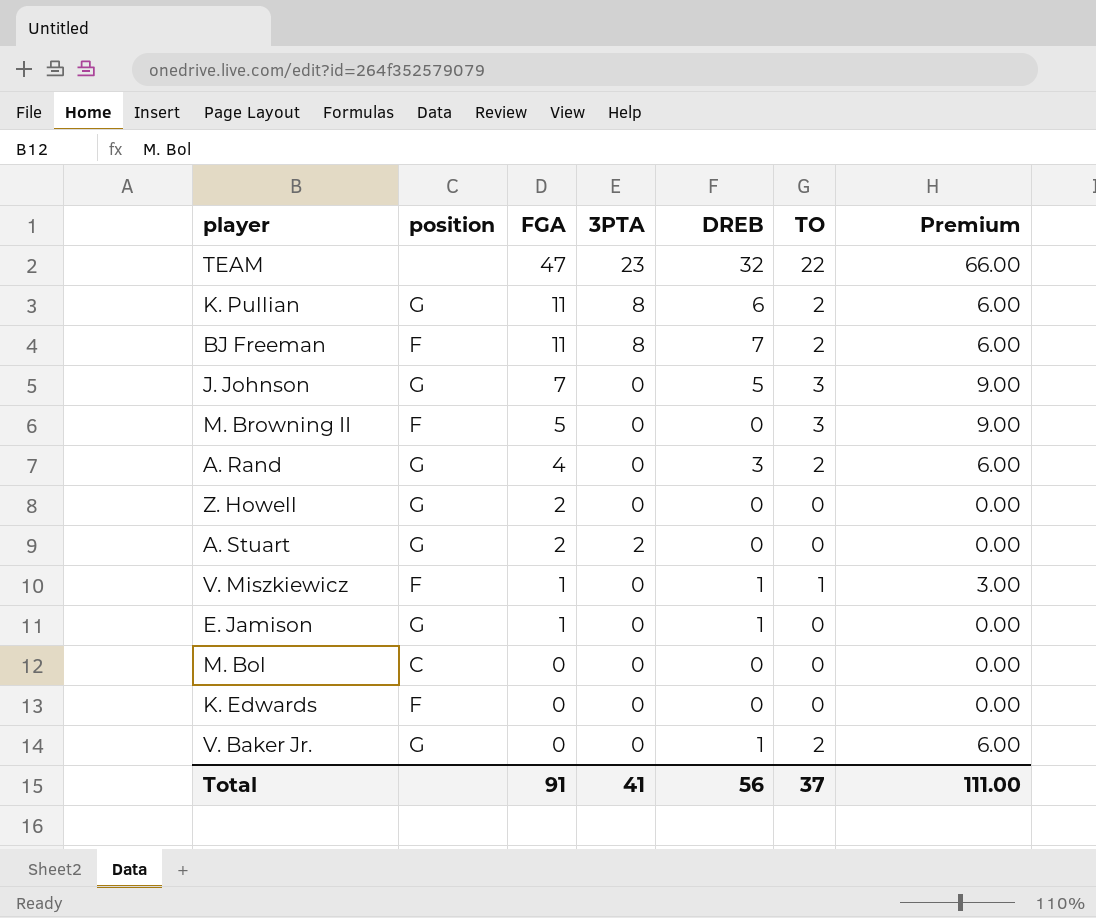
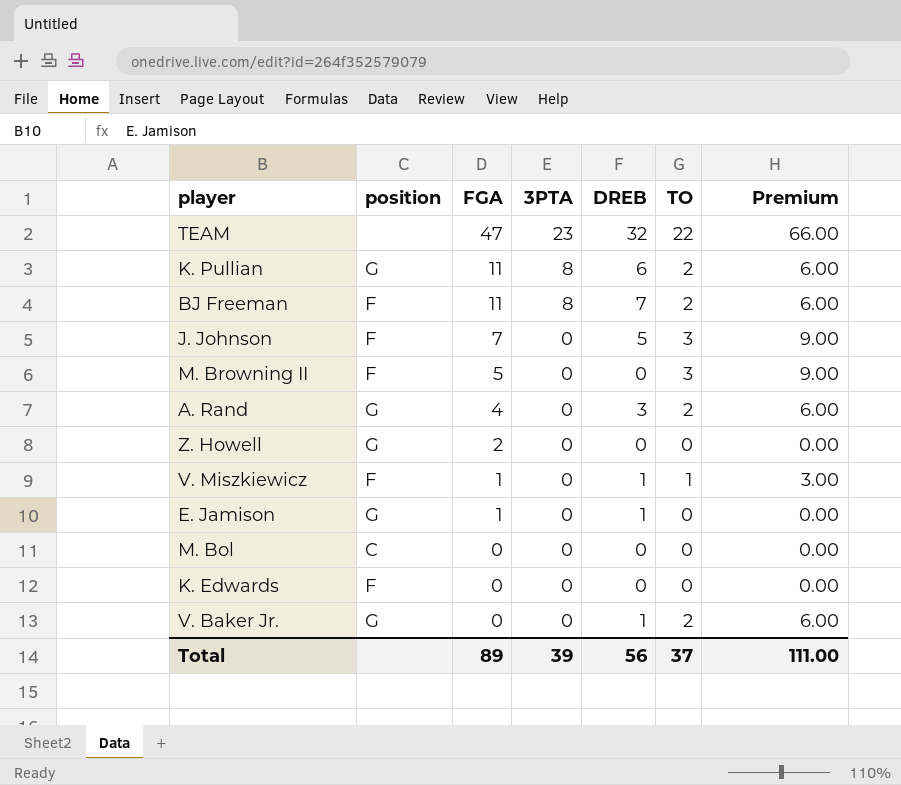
row A. Stuart: G | 2 | 2 | 0 | 0 | 0.00 -> none
J. Johnson | position: G -> F
Total | FGA: 91 -> 89
Total | 3PTA: 41 -> 39

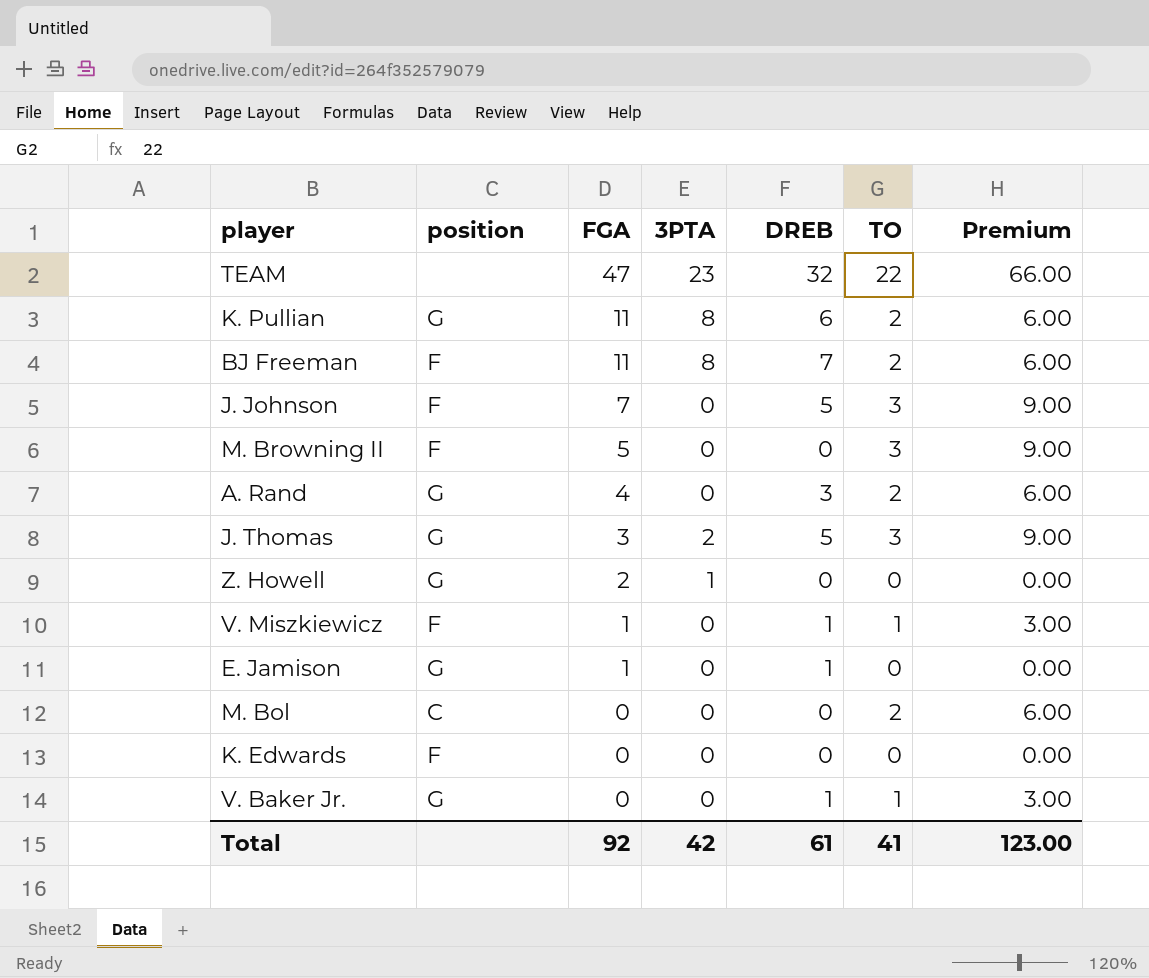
row J. Thomas: none -> G | 3 | 2 | 5 | 3 | 9.00
Z. Howell | 3PTA: 0 -> 1
M. Bol | TO: 0 -> 2
M. Bol | Premium: 0.00 -> 6.00
V. Baker Jr. | TO: 2 -> 1
V. Baker Jr. | Premium: 6.00 -> 3.00
Total | FGA: 89 -> 92
Total | 3PTA: 39 -> 42
Total | DREB: 56 -> 61
Total | TO: 37 -> 41
Total | Premium: 111.00 -> 123.00

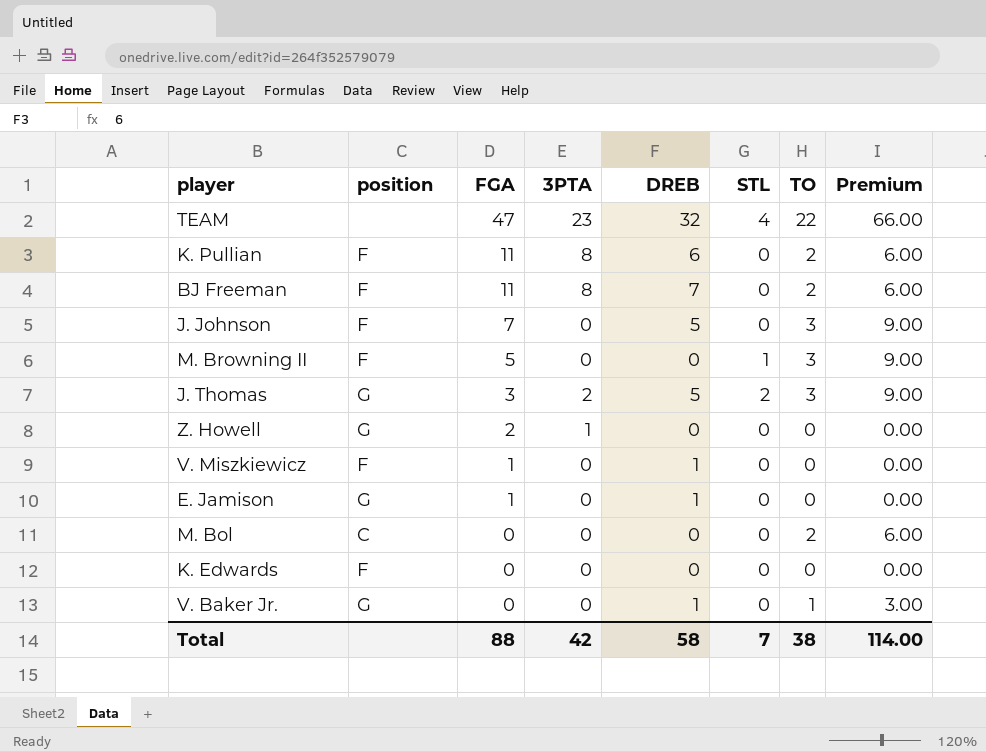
column STL | position: none -> 6
row A. Rand: G | 4 | 0 | 3 | 2 | 6.00 -> none
K. Pullian | position: G -> F
V. Miszkiewicz | TO: 1 -> 0
V. Miszkiewicz | Premium: 3.00 -> 0.00
Total | FGA: 92 -> 88
Total | DREB: 61 -> 58
Total | TO: 41 -> 38
Total | Premium: 123.00 -> 114.00

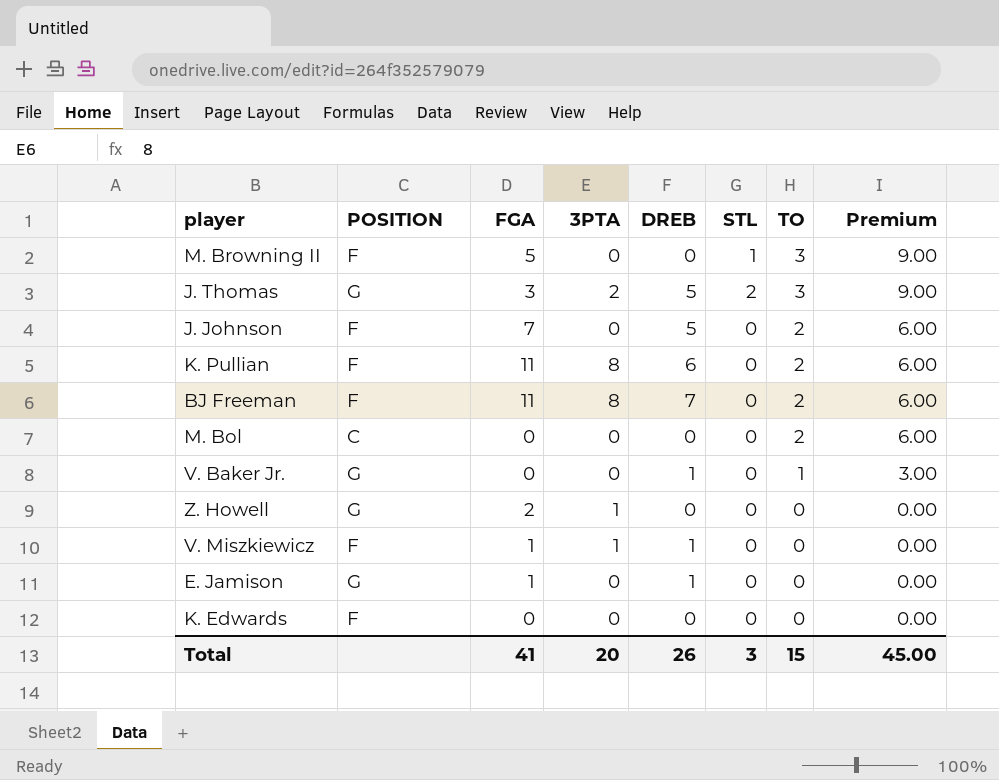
row order: FGA descending -> TO descending
column name: position -> POSITION
row TEAM: none | 47 | 23 | 32 | 4 | 22 | 66.00 -> none
J. Johnson | TO: 3 -> 2
J. Johnson | Premium: 9.00 -> 6.00
V. Miszkiewicz | 3PTA: 0 -> 1
Total | FGA: 88 -> 41
Total | 3PTA: 42 -> 20
Total | DREB: 58 -> 26
Total | STL: 7 -> 3
Total | TO: 38 -> 15
Total | Premium: 114.00 -> 45.00

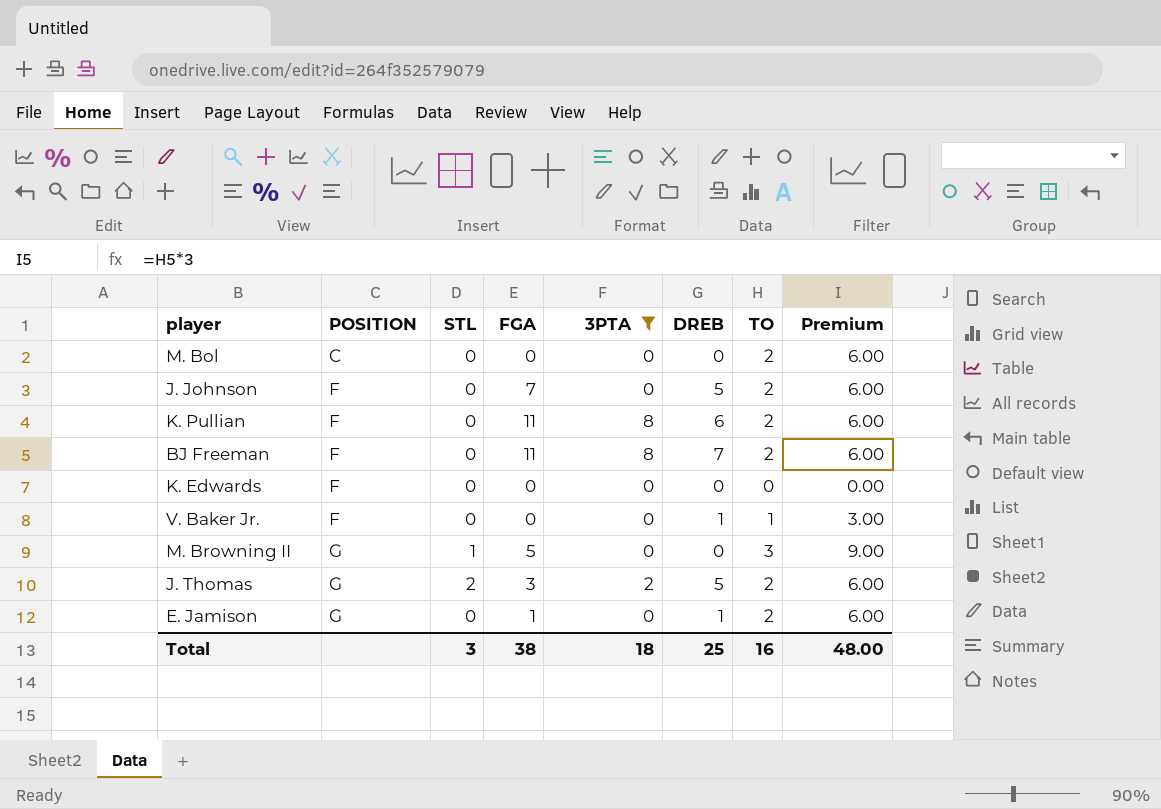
filter: none -> 3PTA != 1
row order: TO descending -> POSITION ascending
column STL | position: 6 -> 3
V. Baker Jr. | POSITION: G -> F
M. Browning II | POSITION: F -> G
J. Thomas | TO: 3 -> 2
J. Thomas | Premium: 9.00 -> 6.00
E. Jamison | TO: 0 -> 2
E. Jamison | Premium: 0.00 -> 6.00
Total | FGA: 41 -> 38
Total | 3PTA: 20 -> 18
Total | DREB: 26 -> 25
Total | TO: 15 -> 16
Total | Premium: 45.00 -> 48.00

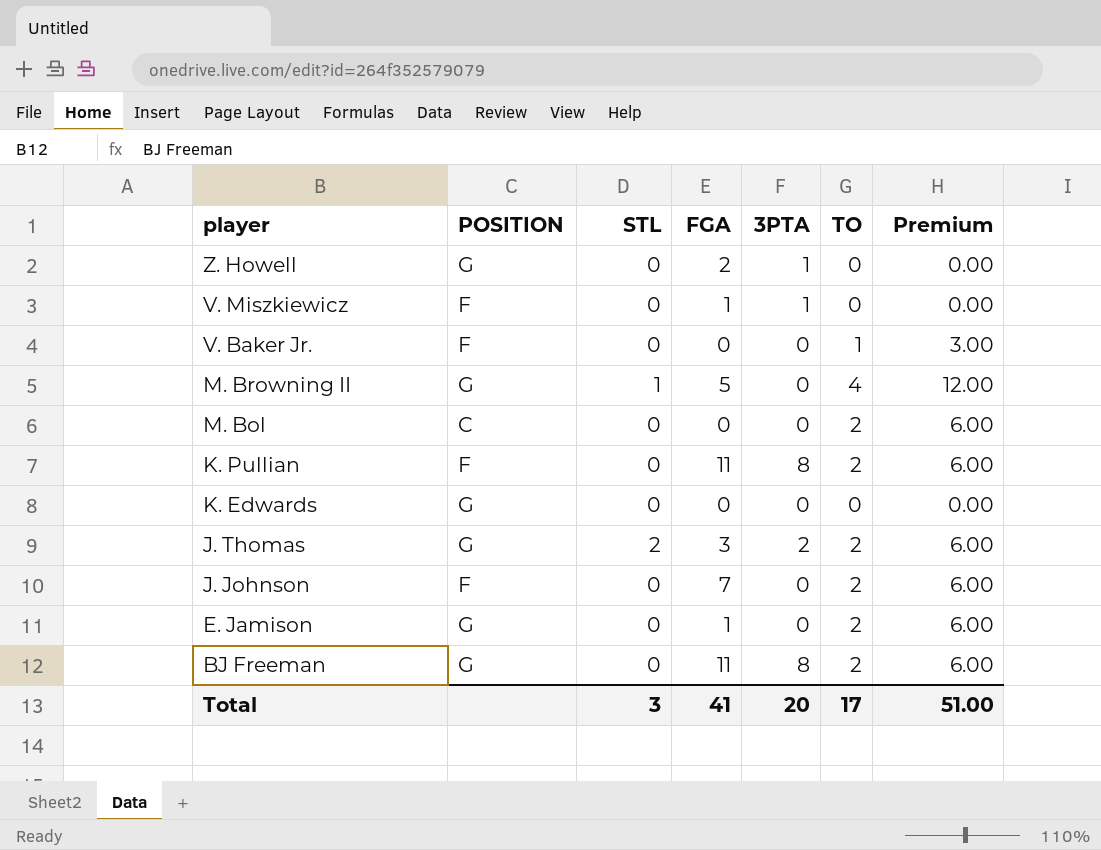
filter: 3PTA != 1 -> none
row order: POSITION ascending -> player descending
column DREB | position: 6 -> none
M. Browning II | TO: 3 -> 4
M. Browning II | Premium: 9.00 -> 12.00
K. Edwards | POSITION: F -> G
BJ Freeman | POSITION: F -> G
Total | FGA: 38 -> 41
Total | 3PTA: 18 -> 20
Total | TO: 16 -> 17
Total | Premium: 48.00 -> 51.00

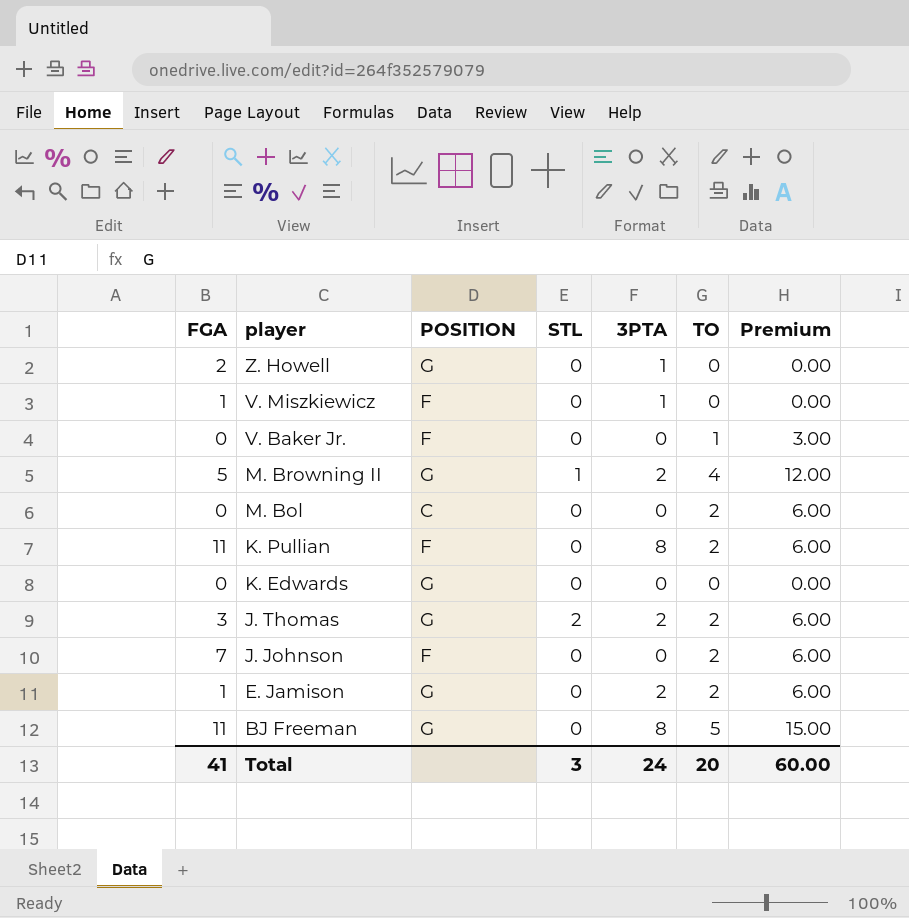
column FGA | position: 4 -> 1
M. Browning II | 3PTA: 0 -> 2
E. Jamison | 3PTA: 0 -> 2
BJ Freeman | TO: 2 -> 5
BJ Freeman | Premium: 6.00 -> 15.00
Total | 3PTA: 20 -> 24
Total | TO: 17 -> 20
Total | Premium: 51.00 -> 60.00

